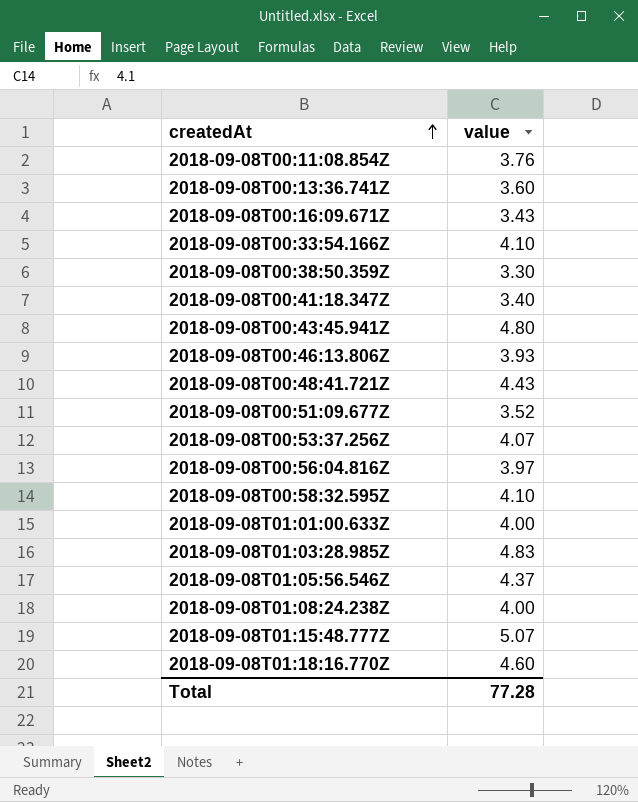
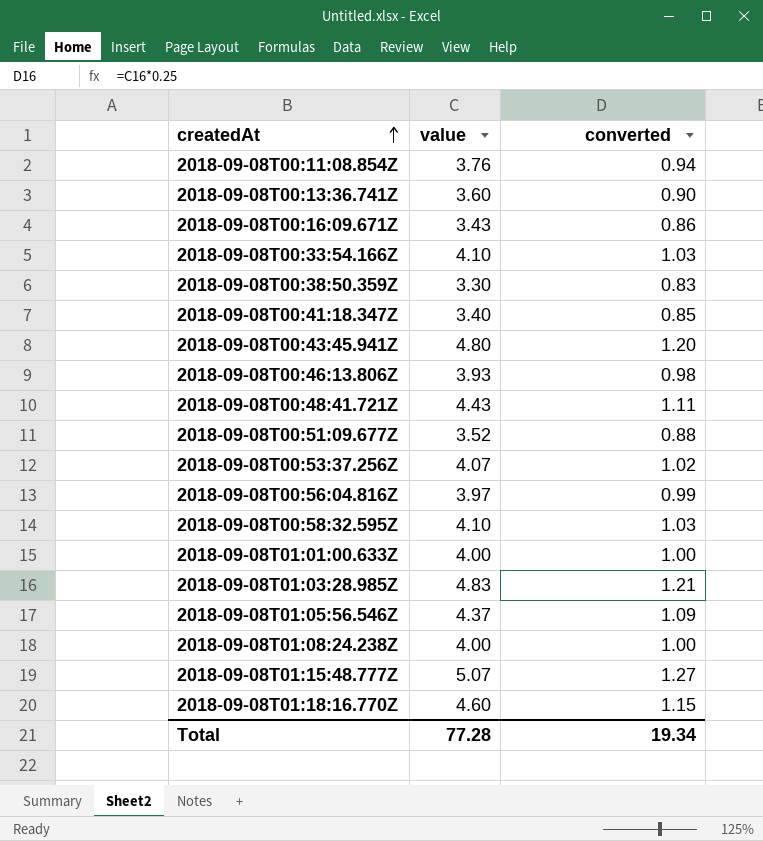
column converted | formula: none -> [value] * 0.25

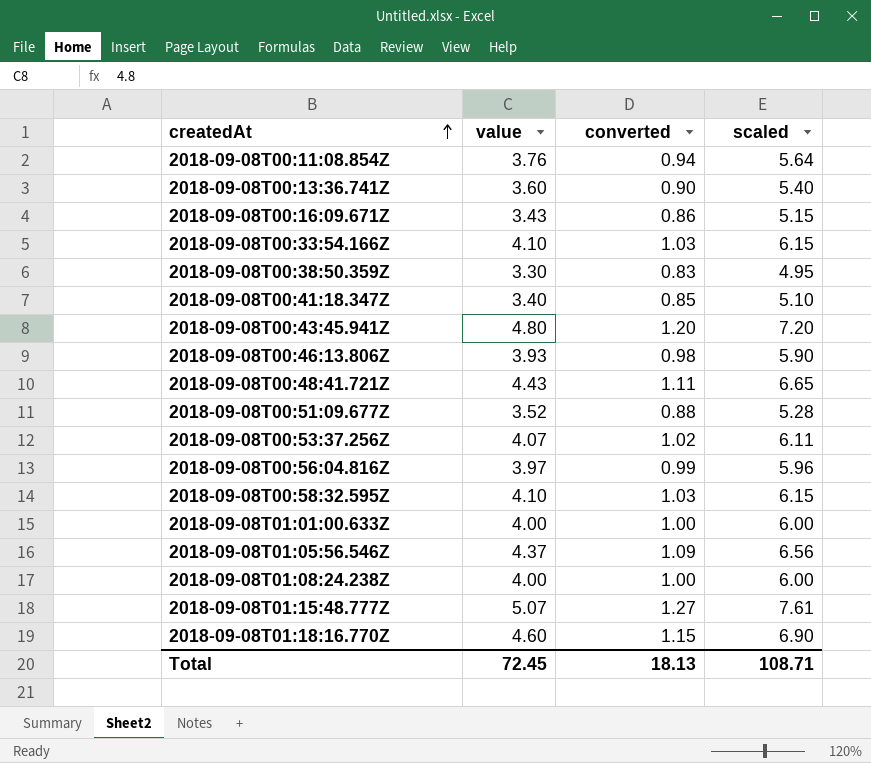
column scaled | formula: none -> [value] * 1.5
row 2018-09-08T01:03:28.985Z: 4.83 | 1.21 -> none
Total | value: 77.28 -> 72.45
Total | converted: 19.34 -> 18.13

